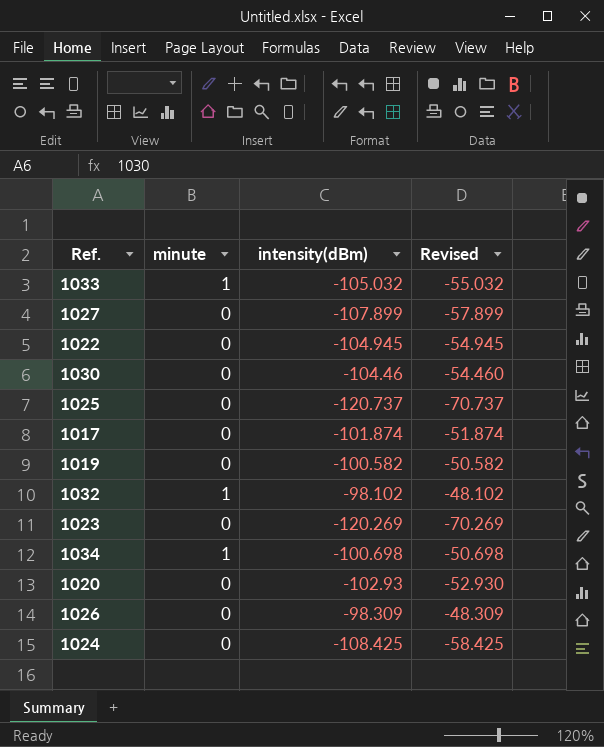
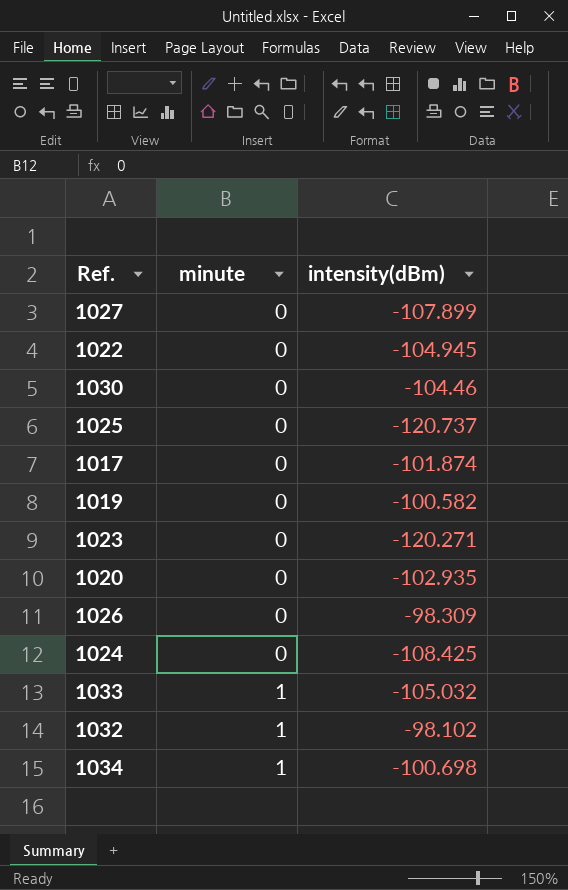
row order: none -> minute ascending
column Revised | formula: [intensity(dBm)] + 50 -> none
1023 | intensity(dBm): -120.269 -> -120.271
1020 | intensity(dBm): -102.93 -> -102.935

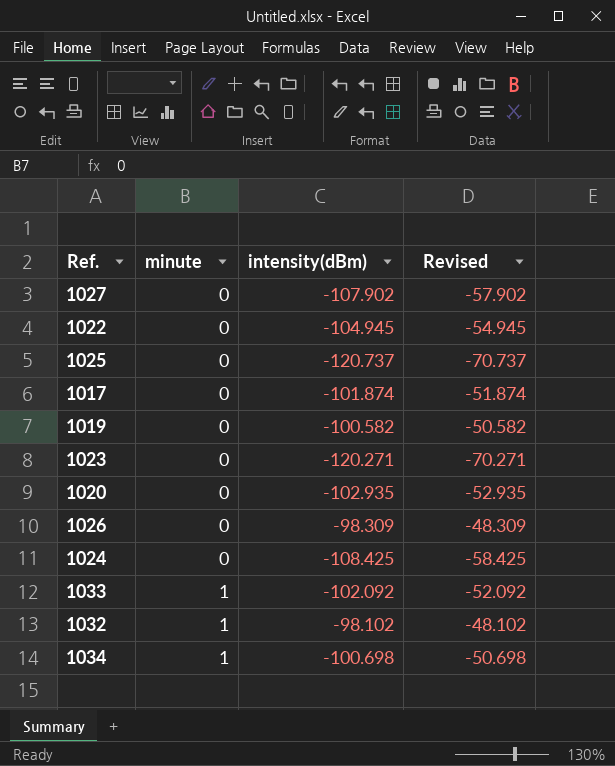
column Revised | formula: none -> [intensity(dBm)] + 50
row 1030: 0 | -104.46 -> none
1027 | intensity(dBm): -107.899 -> -107.902
1033 | intensity(dBm): -105.032 -> -102.092

